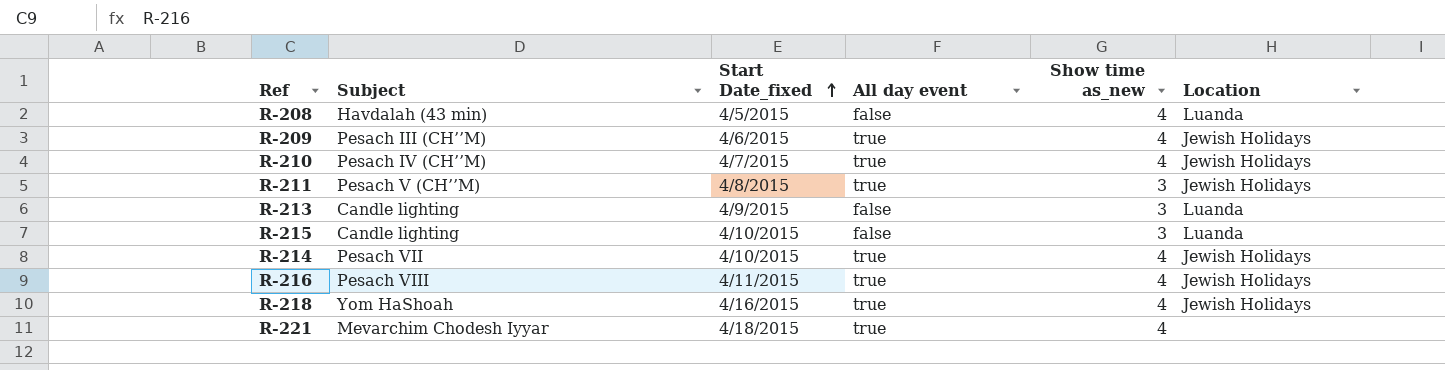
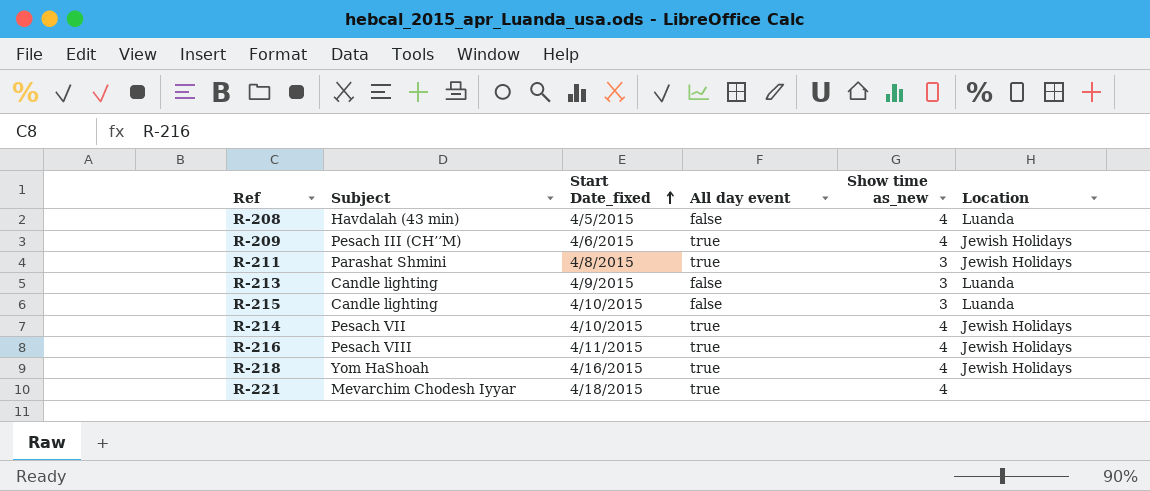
row R-210: Pesach IV (CH’’M) | 4/7/2015 | true | 4 | Jewish Holidays -> none
R-211 | Subject: Pesach V (CH’’M) -> Parashat Shmini

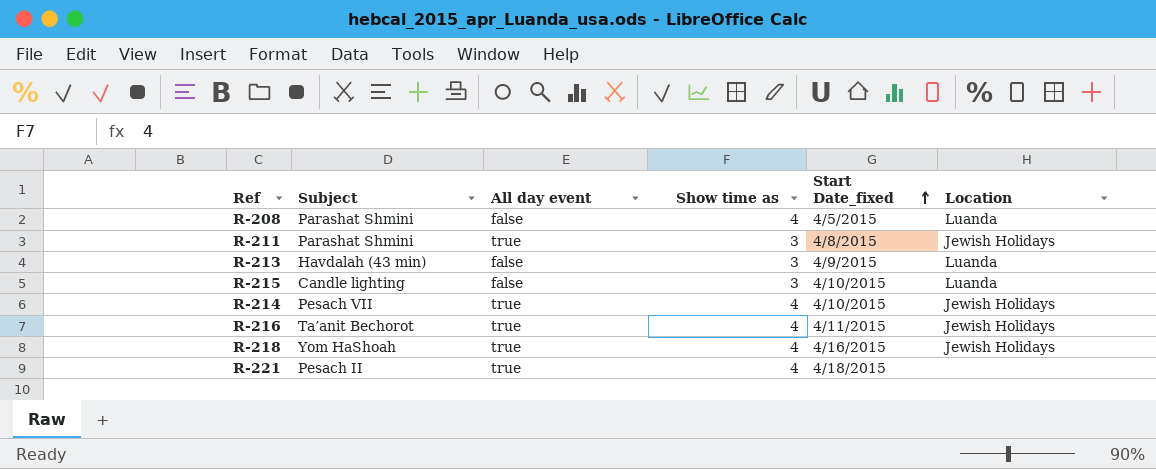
column name: Show time as_new -> Show time as
column Start Date_fixed | position: 3 -> 5
row R-209: Pesach III (CH’’M) | 4/6/2015 | true | 4 | Jewish Holidays -> none
R-208 | Subject: Havdalah (43 min) -> Parashat Shmini
R-213 | Subject: Candle lighting -> Havdalah (43 min)
R-216 | Subject: Pesach VIII -> Ta’anit Bechorot
R-221 | Subject: Mevarchim Chodesh Iyyar -> Pesach II

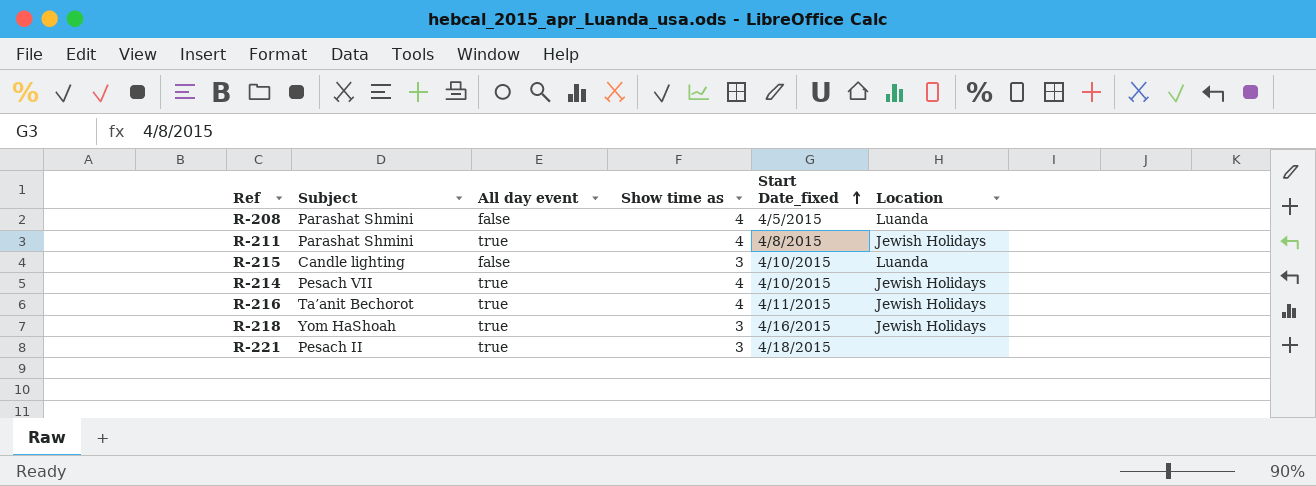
row R-213: Havdalah (43 min) | false | 3 | 4/9/2015 | Luanda -> none
R-211 | Show time as: 3 -> 4
R-218 | Show time as: 4 -> 3
R-221 | Show time as: 4 -> 3

